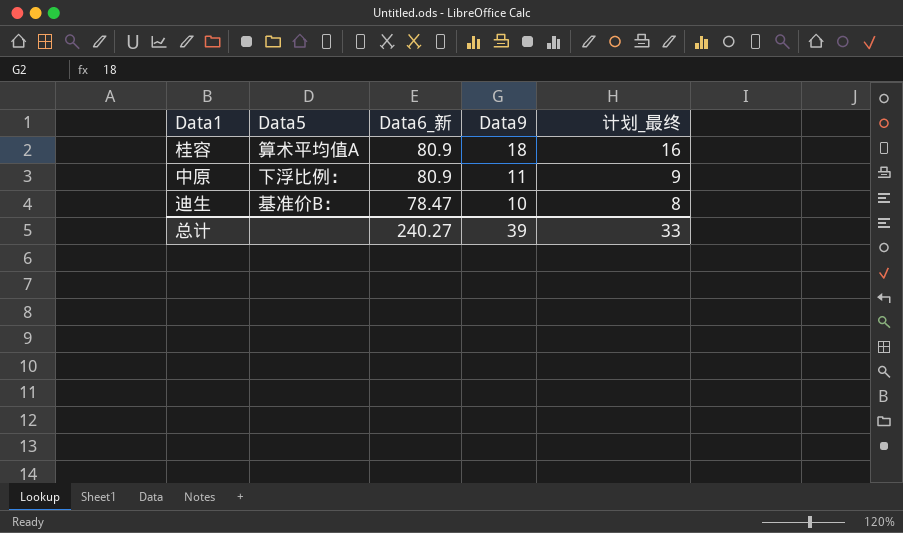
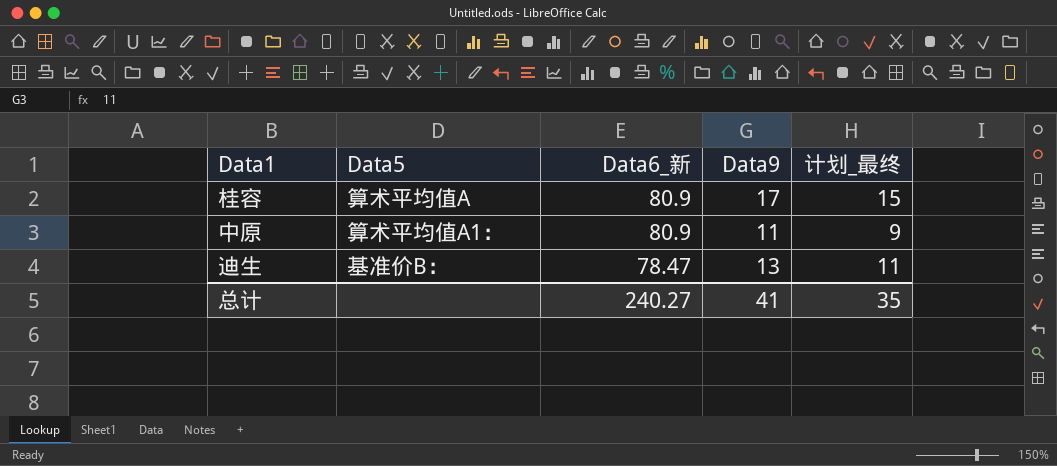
桂容 | Data9: 18 -> 17
桂容 | 计划_最终: 16 -> 15
中原 | Data5: 下浮比例： -> 算术平均值A1：
迪生 | Data9: 10 -> 13
迪生 | 计划_最终: 8 -> 11
总计 | Data9: 39 -> 41
总计 | 计划_最终: 33 -> 35

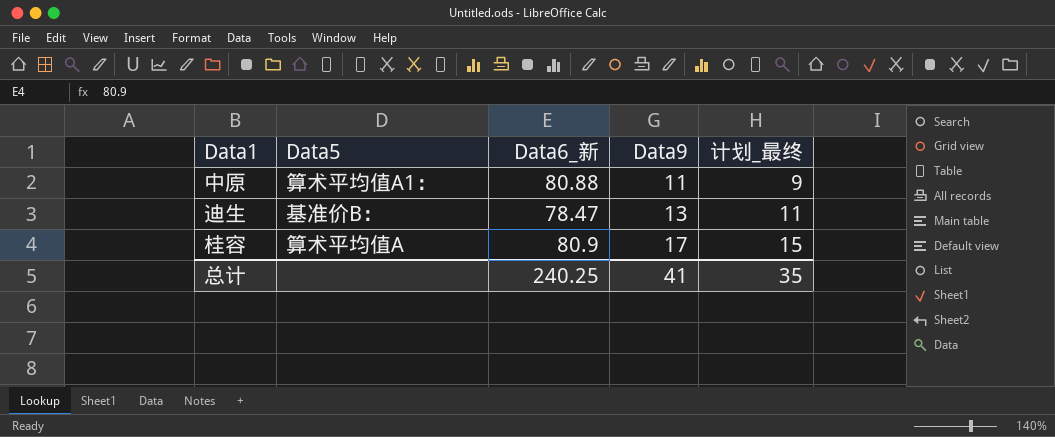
row order: Data6_新 descending -> Data9 ascending
中原 | Data6_新: 80.9 -> 80.88
总计 | Data6_新: 240.27 -> 240.25

